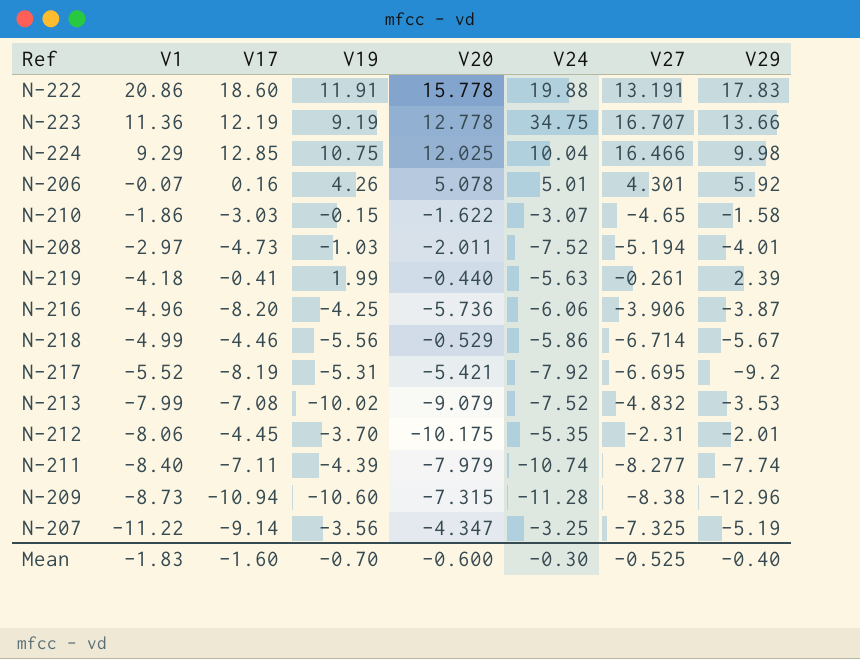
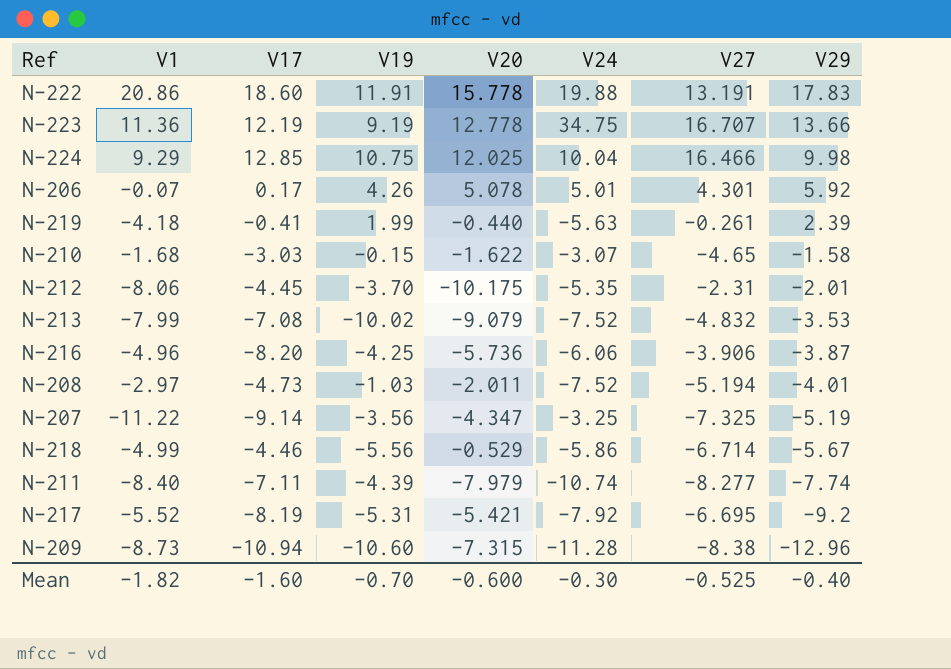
row order: V1 descending -> V29 descending
N-206 | V17: 0.16 -> 0.17
N-210 | V1: -1.86 -> -1.68
Mean | V1: -1.83 -> -1.82

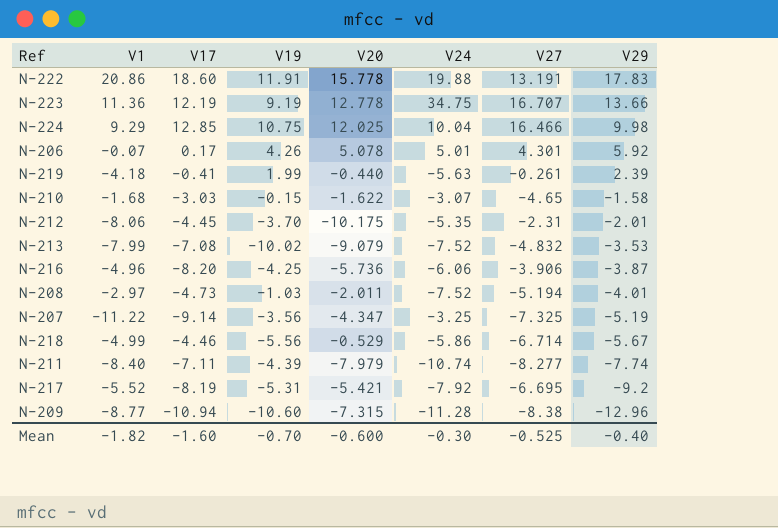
N-209 | V1: -8.73 -> -8.77

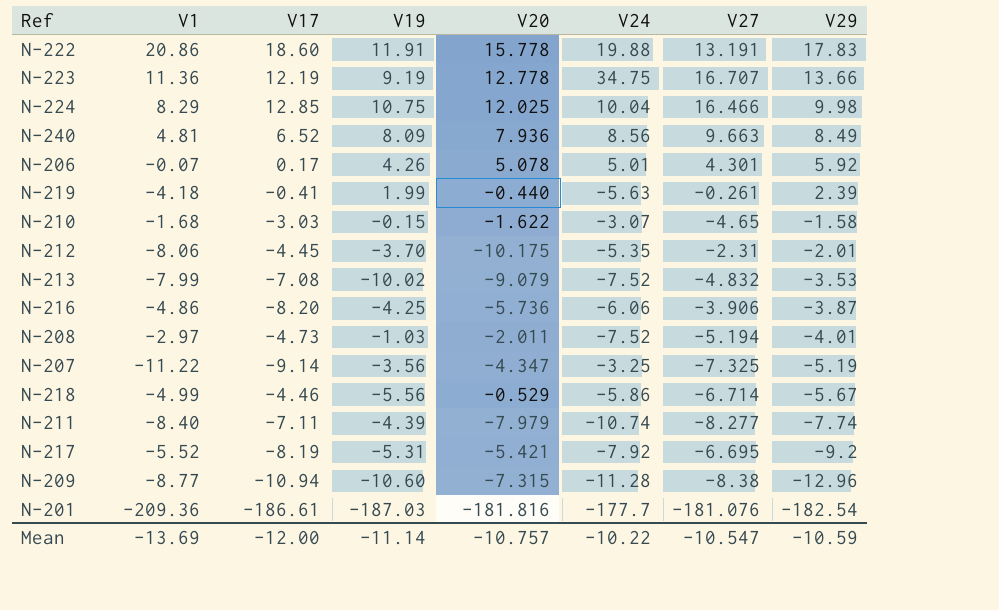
N-224 | V1: 9.29 -> 8.29
row N-240: none -> 4.81 | 6.52 | 8.09 | 7.936 | 8.56 | 9.663 | 8.49
N-216 | V1: -4.96 -> -4.86
row N-201: none -> -209.36 | -186.61 | -187.03 | -181.816 | -177.7 | -181.076 | -182.54
Mean | V1: -1.82 -> -13.69
Mean | V17: -1.60 -> -12.00
Mean | V19: -0.70 -> -11.14
Mean | V20: -0.600 -> -10.757
Mean | V24: -0.30 -> -10.22
Mean | V27: -0.525 -> -10.547
Mean | V29: -0.40 -> -10.59

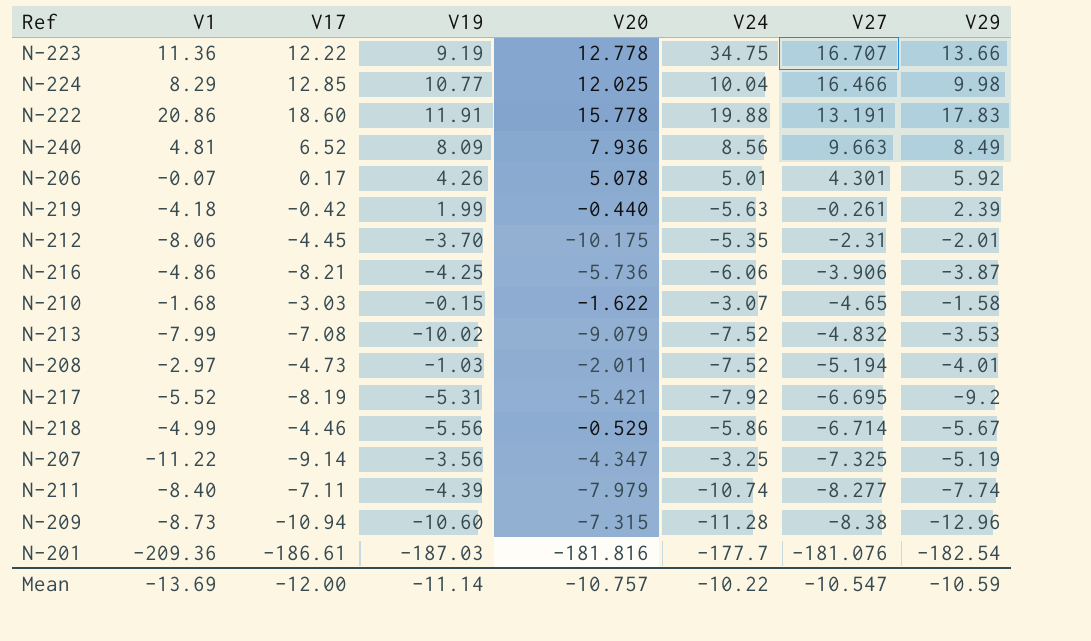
row order: V29 descending -> V27 descending
N-223 | V17: 12.19 -> 12.22
N-224 | V19: 10.75 -> 10.77
N-219 | V17: -0.41 -> -0.42
N-216 | V17: -8.20 -> -8.21
N-209 | V1: -8.77 -> -8.73

